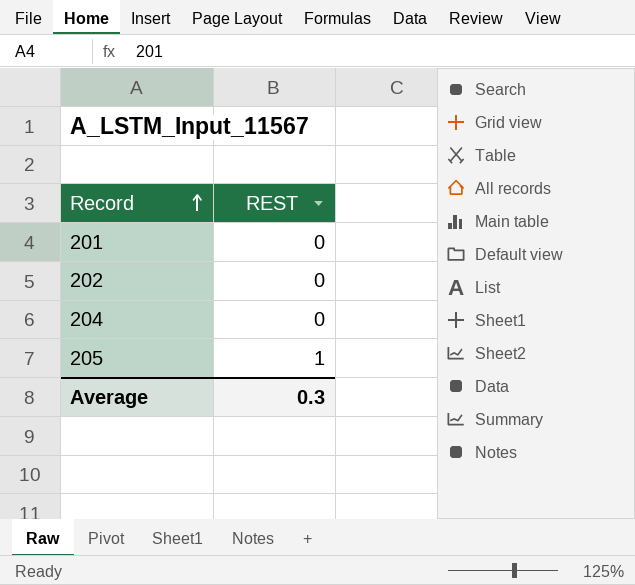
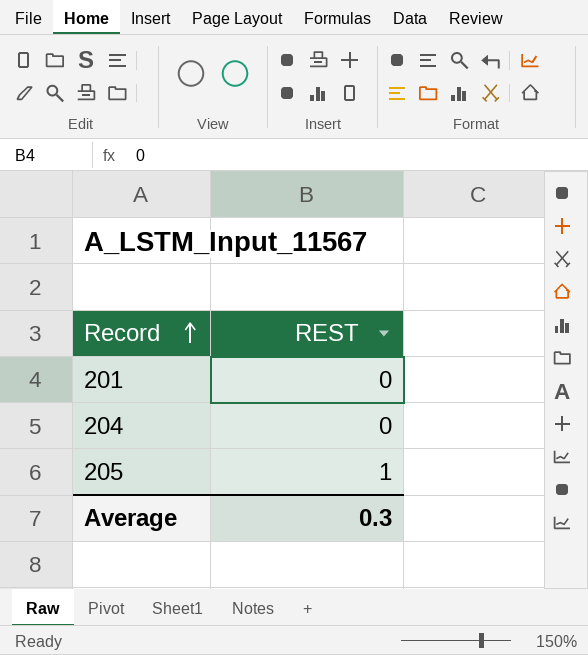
row 202: 0 -> none

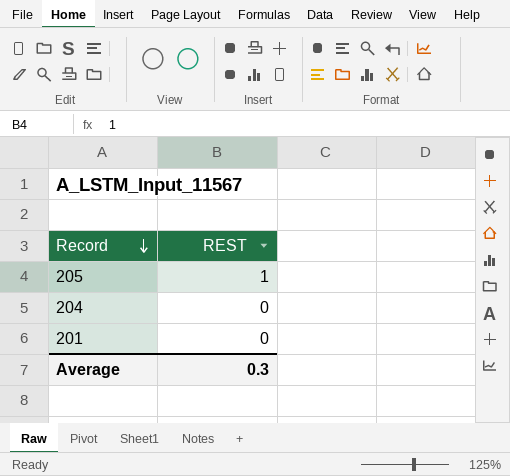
row order: Record ascending -> Record descending

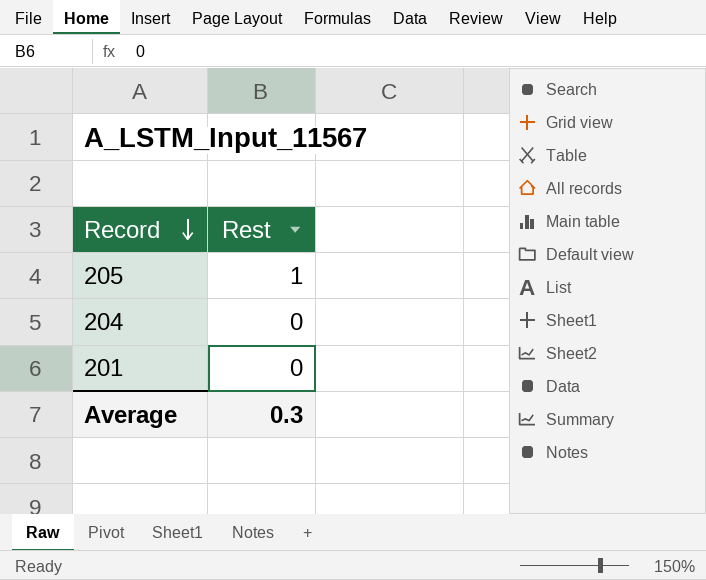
column name: REST -> Rest

